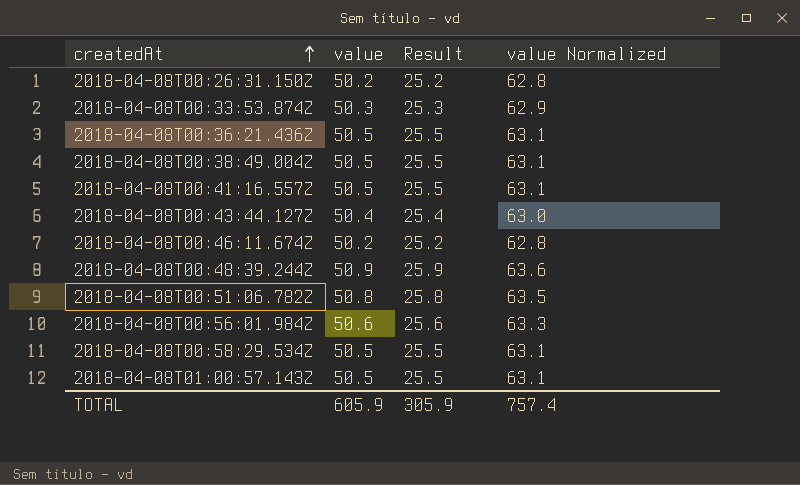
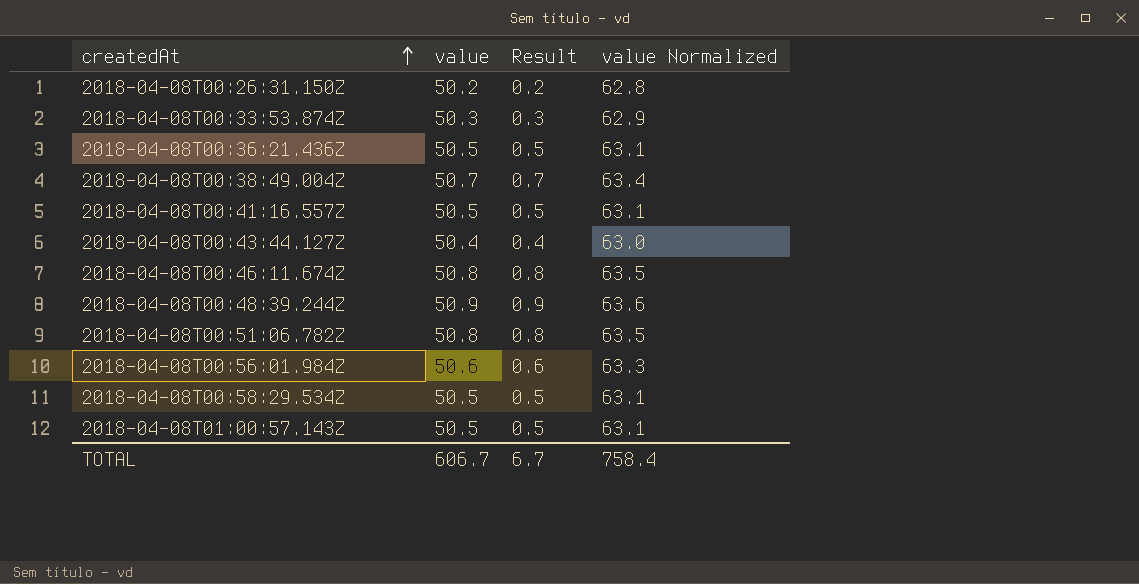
column Result | formula: [value] - 25 -> [value] - 50
2018-04-08T00:38:49.004Z | value: 50.5 -> 50.7
2018-04-08T00:38:49.004Z | value Normalized: 63.1 -> 63.4
2018-04-08T00:46:11.674Z | value: 50.2 -> 50.8
2018-04-08T00:46:11.674Z | value Normalized: 62.8 -> 63.5
TOTAL | value: 605.9 -> 606.7
TOTAL | Result: 305.9 -> 6.7
TOTAL | value Normalized: 757.4 -> 758.4

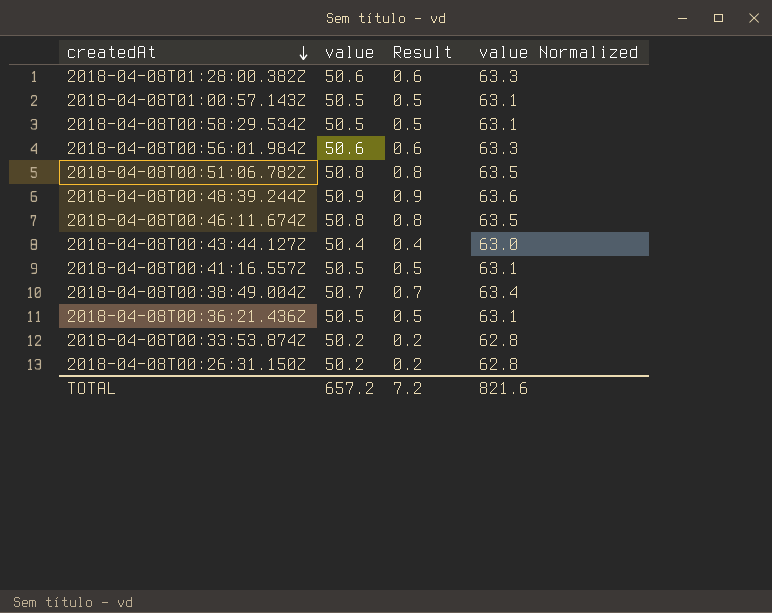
row order: createdAt ascending -> createdAt descending
row 2018-04-08T01:28:00.382Z: none -> 50.6 | 0.6 | 63.3
2018-04-08T00:33:53.874Z | value: 50.3 -> 50.2
2018-04-08T00:33:53.874Z | Result: 0.3 -> 0.2
2018-04-08T00:33:53.874Z | value Normalized: 62.9 -> 62.8
TOTAL | value: 606.7 -> 657.2
TOTAL | Result: 6.7 -> 7.2
TOTAL | value Normalized: 758.4 -> 821.6

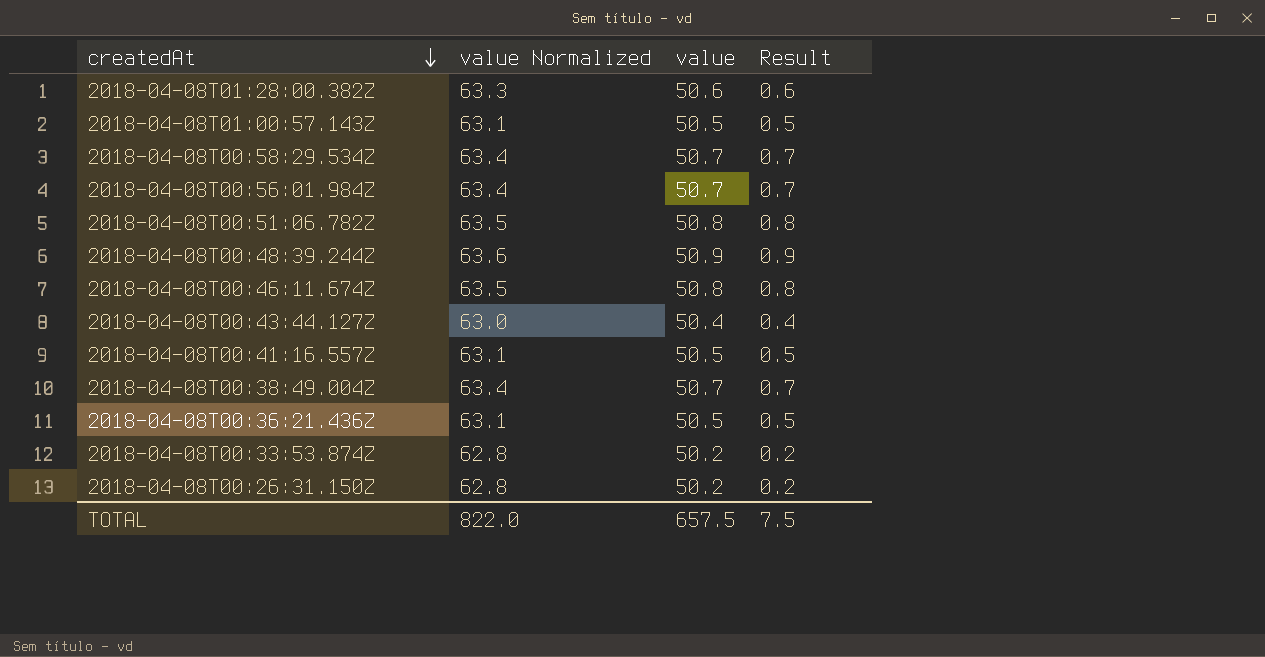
column value Normalized | position: 4 -> 2
2018-04-08T00:58:29.534Z | value Normalized: 63.1 -> 63.4
2018-04-08T00:58:29.534Z | value: 50.5 -> 50.7
2018-04-08T00:58:29.534Z | Result: 0.5 -> 0.7
2018-04-08T00:56:01.984Z | value Normalized: 63.3 -> 63.4
2018-04-08T00:56:01.984Z | value: 50.6 -> 50.7
2018-04-08T00:56:01.984Z | Result: 0.6 -> 0.7
TOTAL | value Normalized: 821.6 -> 822.0
TOTAL | value: 657.2 -> 657.5
TOTAL | Result: 7.2 -> 7.5

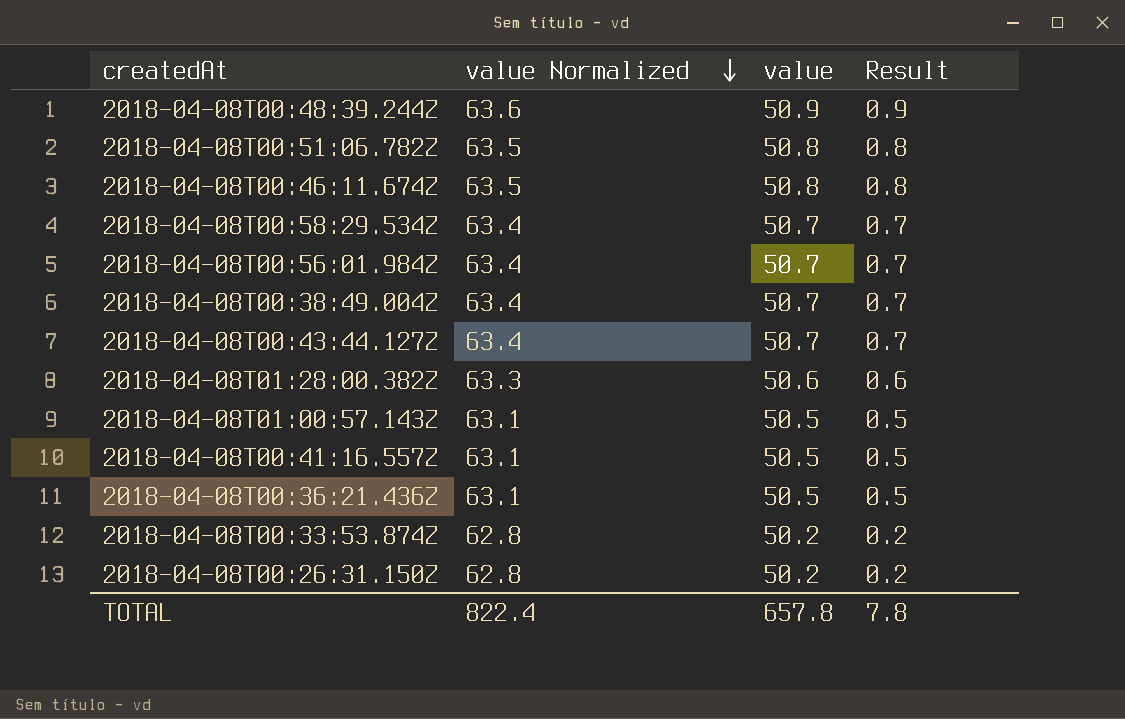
row order: createdAt descending -> value Normalized descending
2018-04-08T00:43:44.127Z | value Normalized: 63.0 -> 63.4
2018-04-08T00:43:44.127Z | value: 50.4 -> 50.7
2018-04-08T00:43:44.127Z | Result: 0.4 -> 0.7
TOTAL | value Normalized: 822.0 -> 822.4
TOTAL | value: 657.5 -> 657.8
TOTAL | Result: 7.5 -> 7.8

